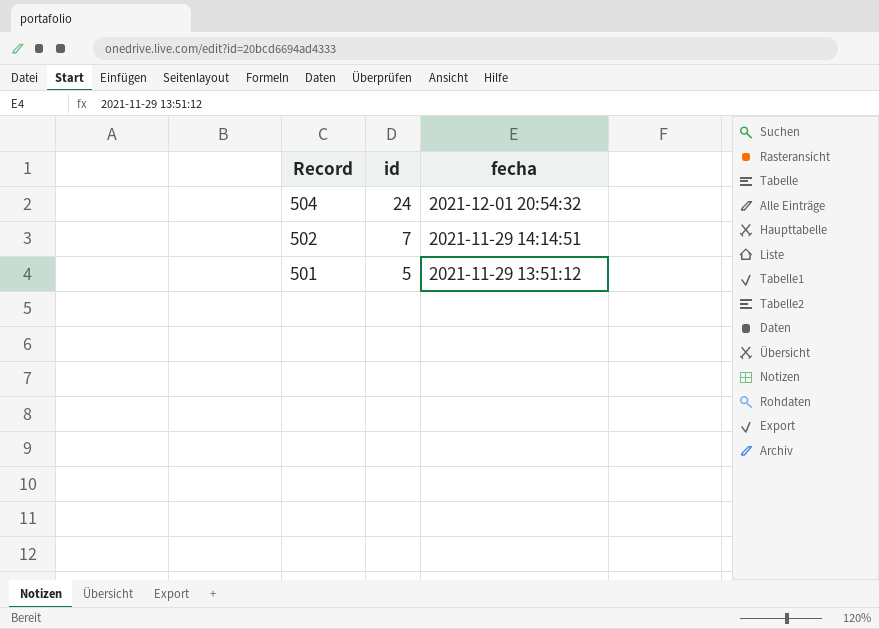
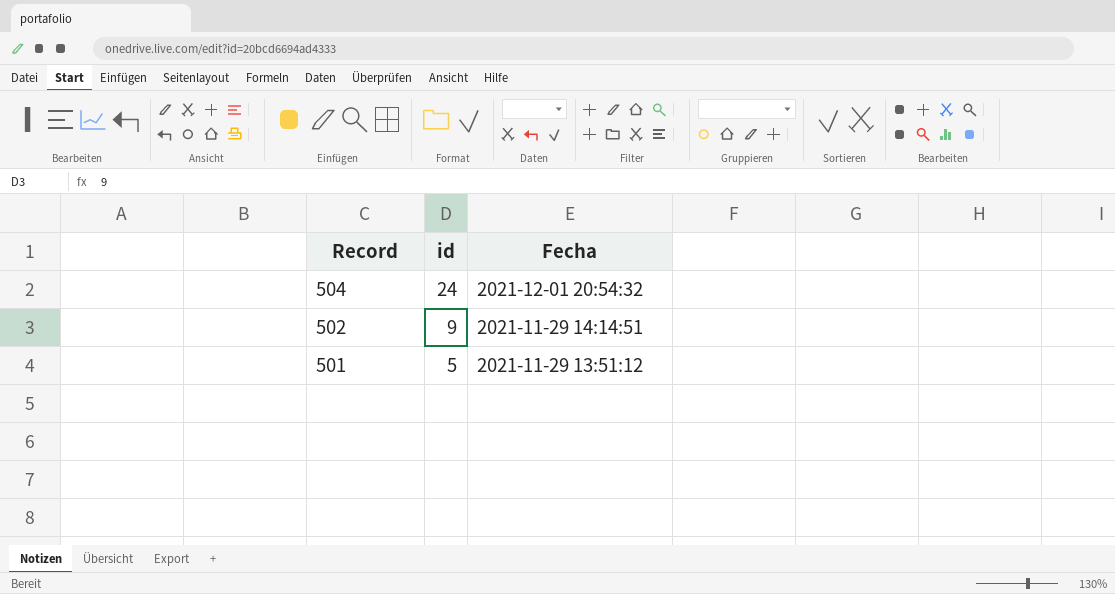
column name: fecha -> Fecha
502 | id: 7 -> 9

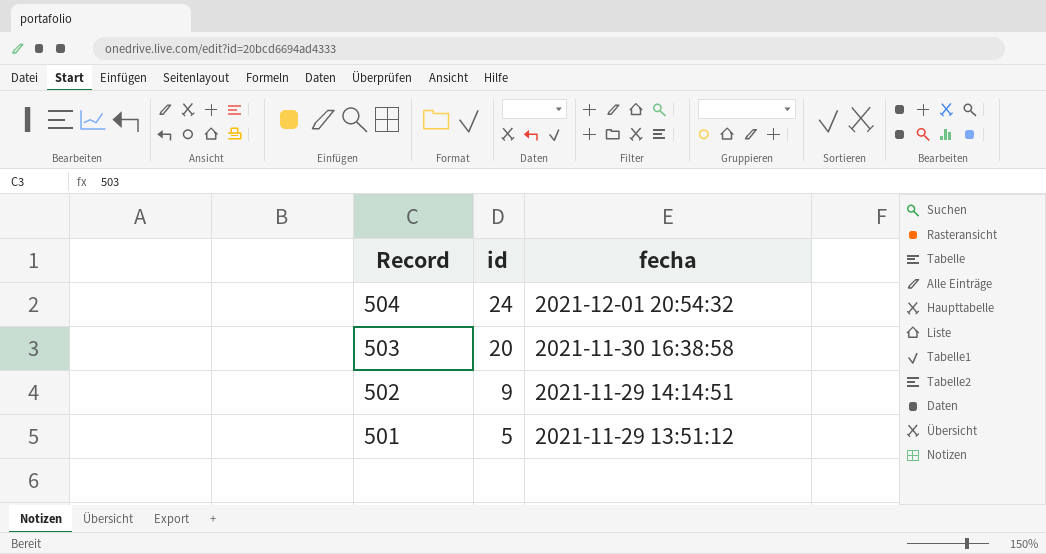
column name: Fecha -> fecha
row 503: none -> 20 | 2021-11-30 16:38:58

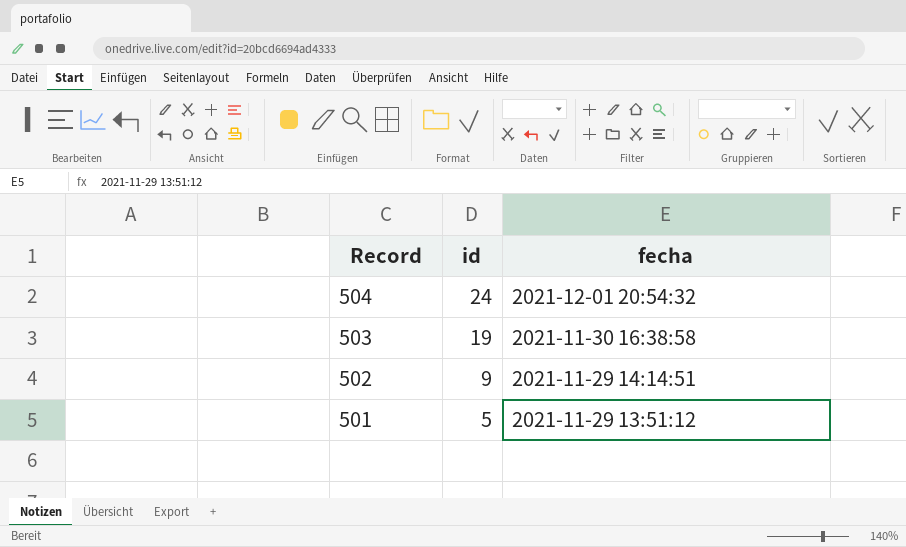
503 | id: 20 -> 19

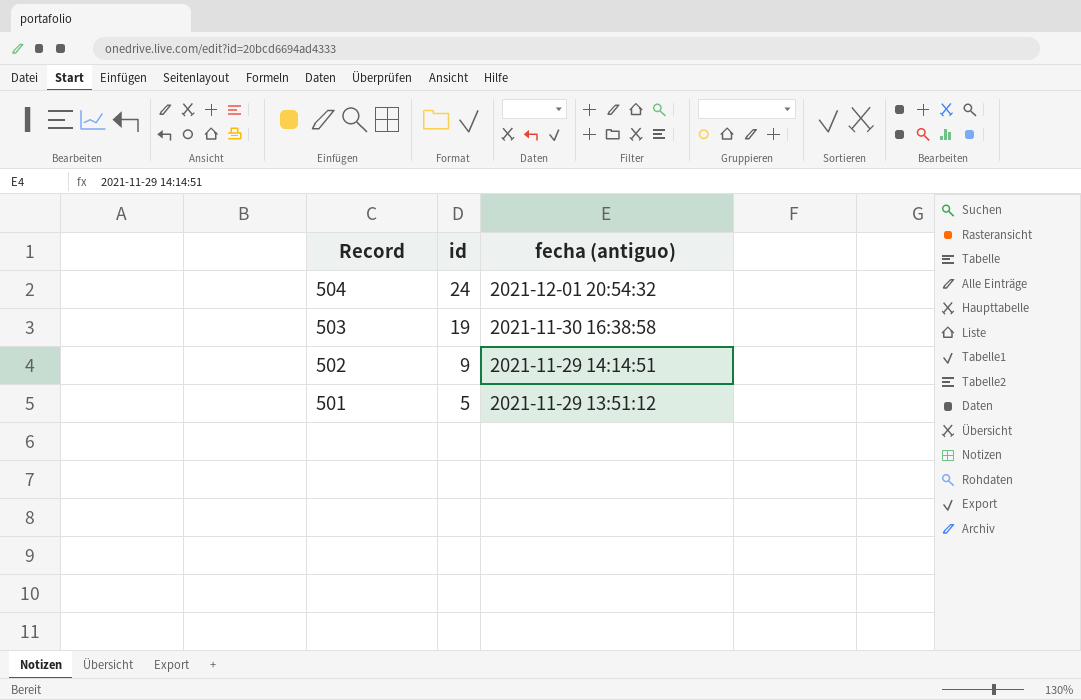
column name: fecha -> fecha (antiguo)

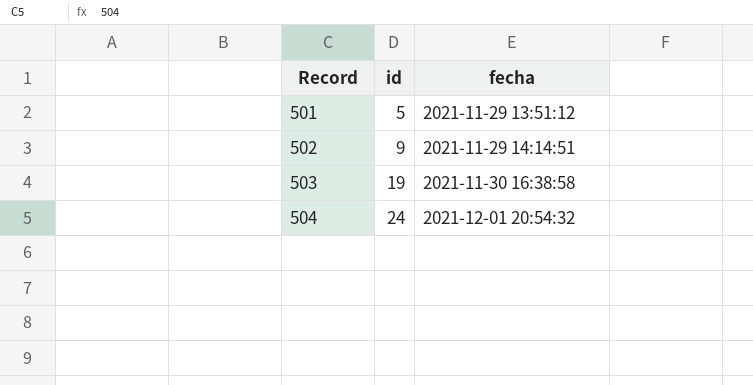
row order: Record descending -> Record ascending
column name: fecha (antiguo) -> fecha

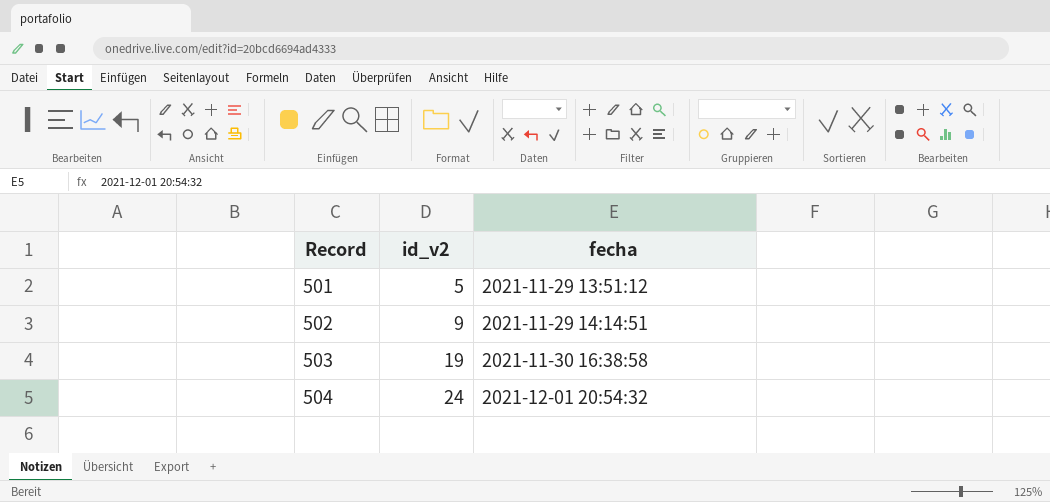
column name: id -> id_v2

